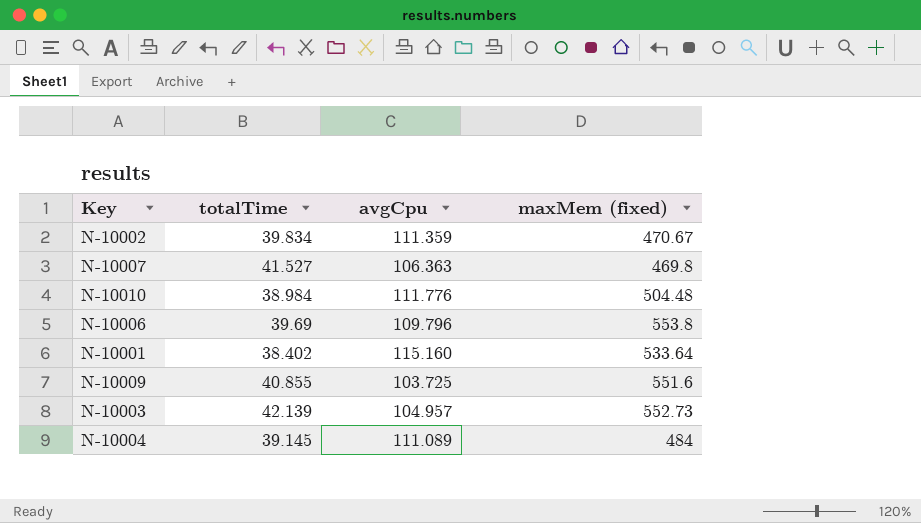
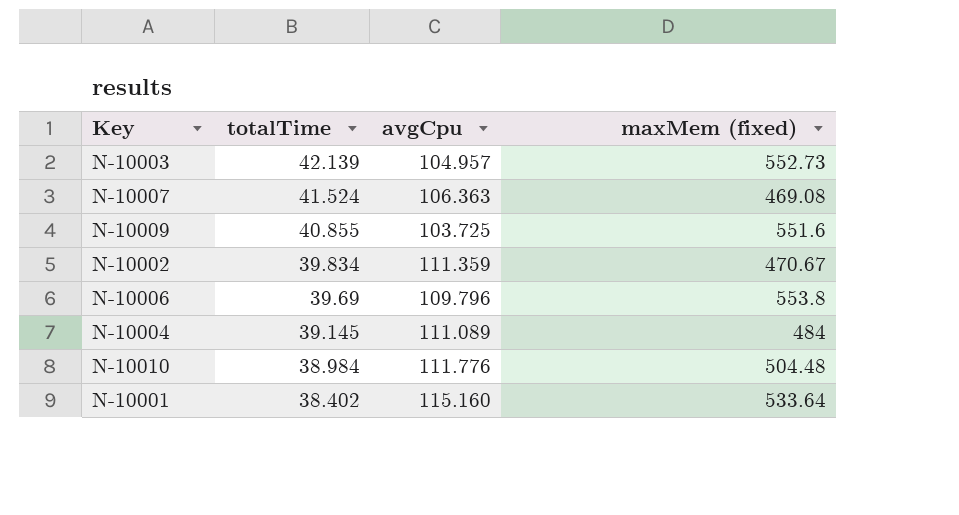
row order: none -> totalTime descending
N-10007 | totalTime: 41.527 -> 41.524
N-10007 | maxMem (fixed): 469.8 -> 469.08

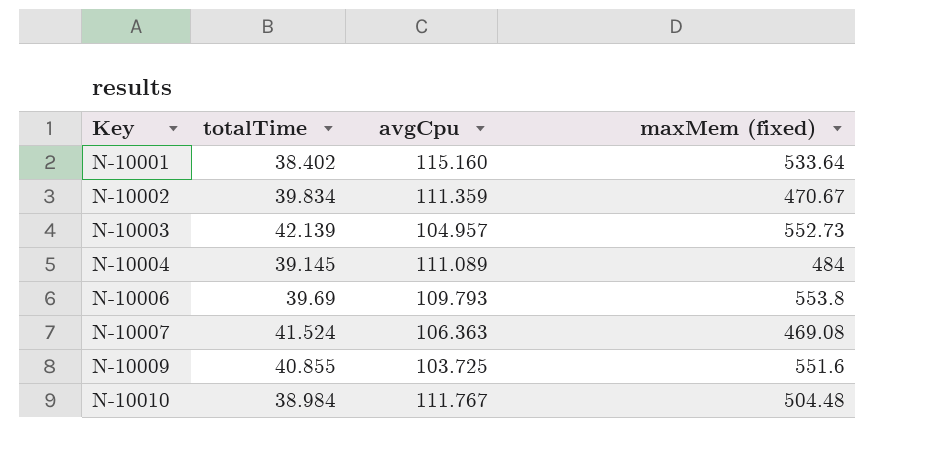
row order: totalTime descending -> Key ascending
N-10006 | avgCpu: 109.796 -> 109.793
N-10010 | avgCpu: 111.776 -> 111.767

